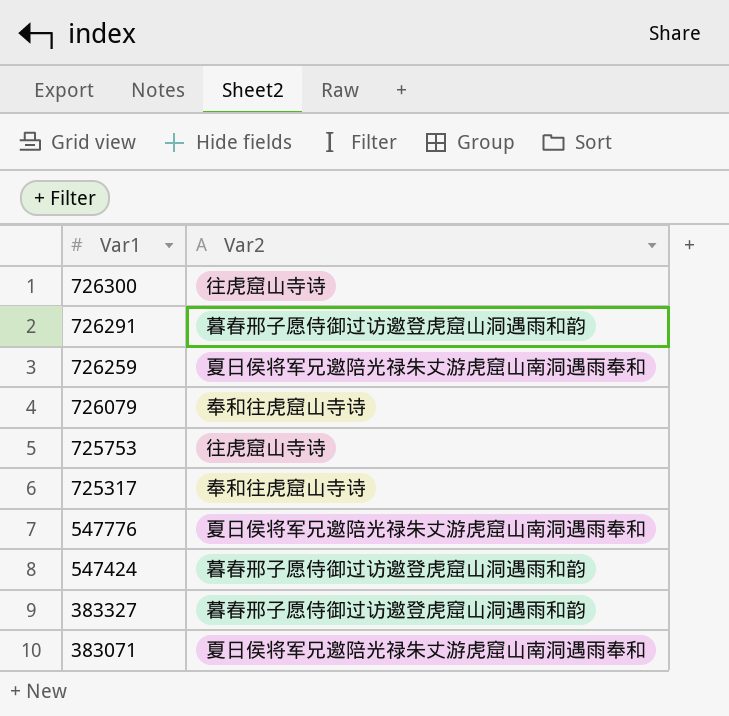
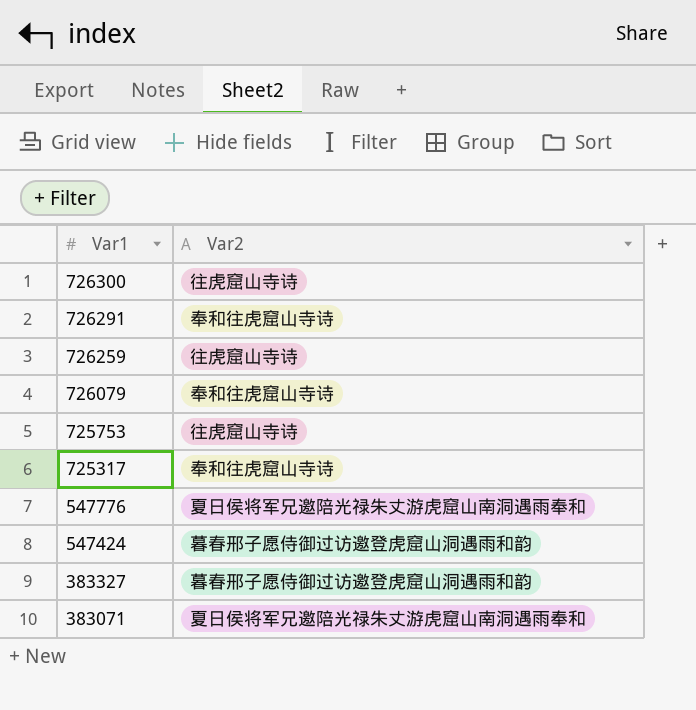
726291 | Var2: 暮春邢子愿侍御过访邀登虎窟山洞遇雨和韵 -> 奉和往虎窟山寺诗
726259 | Var2: 夏日侯将军兄邀陪光禄朱丈游虎窟山南洞遇雨奉和 -> 往虎窟山寺诗

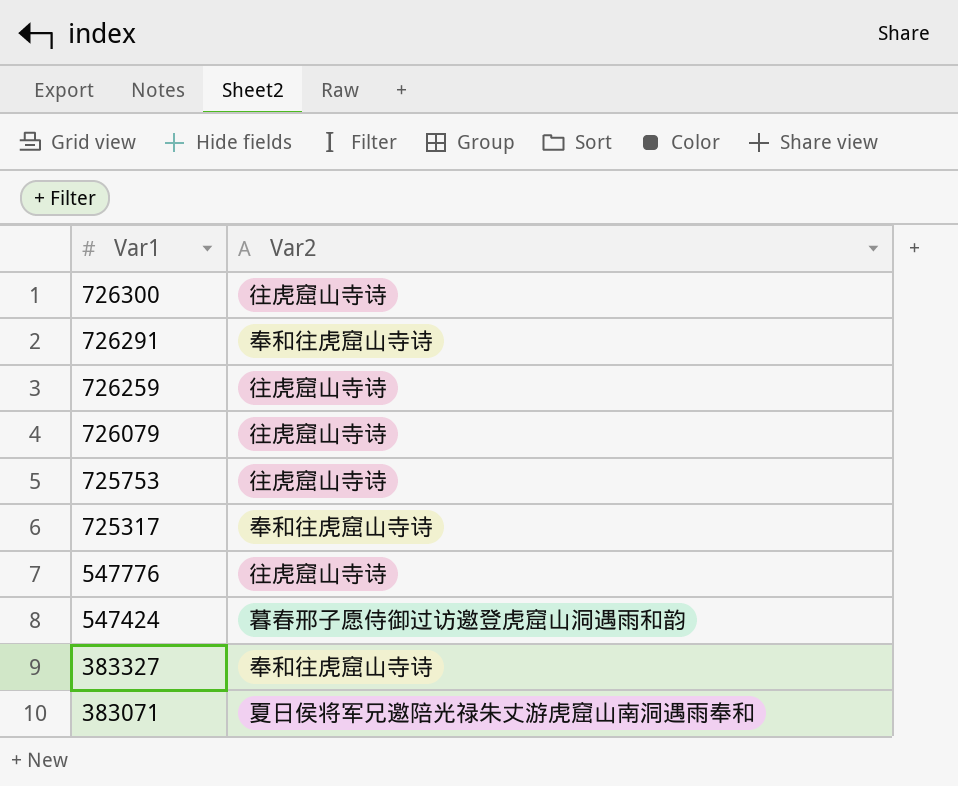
726079 | Var2: 奉和往虎窟山寺诗 -> 往虎窟山寺诗
547776 | Var2: 夏日侯将军兄邀陪光禄朱丈游虎窟山南洞遇雨奉和 -> 往虎窟山寺诗
383327 | Var2: 暮春邢子愿侍御过访邀登虎窟山洞遇雨和韵 -> 奉和往虎窟山寺诗

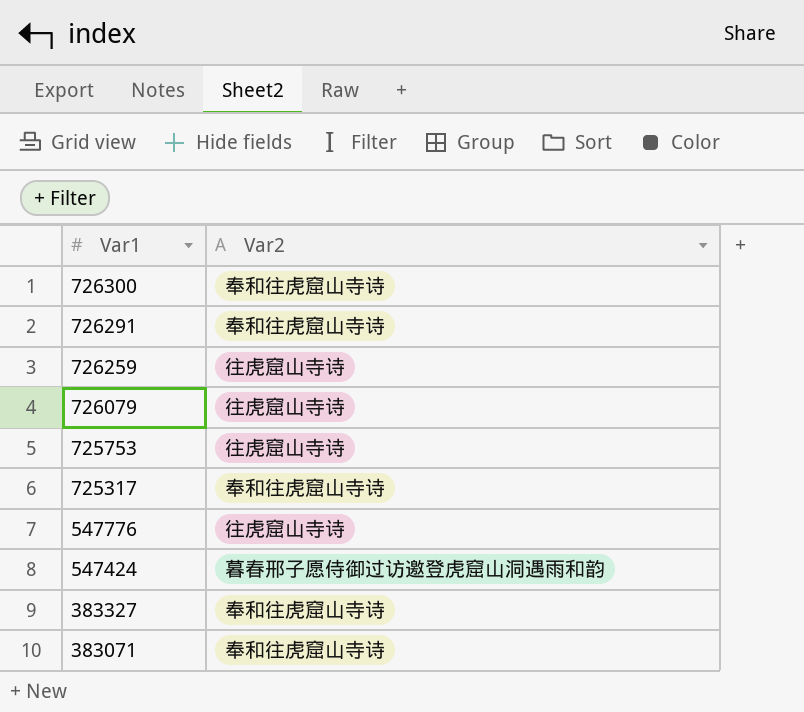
726300 | Var2: 往虎窟山寺诗 -> 奉和往虎窟山寺诗
383071 | Var2: 夏日侯将军兄邀陪光禄朱丈游虎窟山南洞遇雨奉和 -> 奉和往虎窟山寺诗

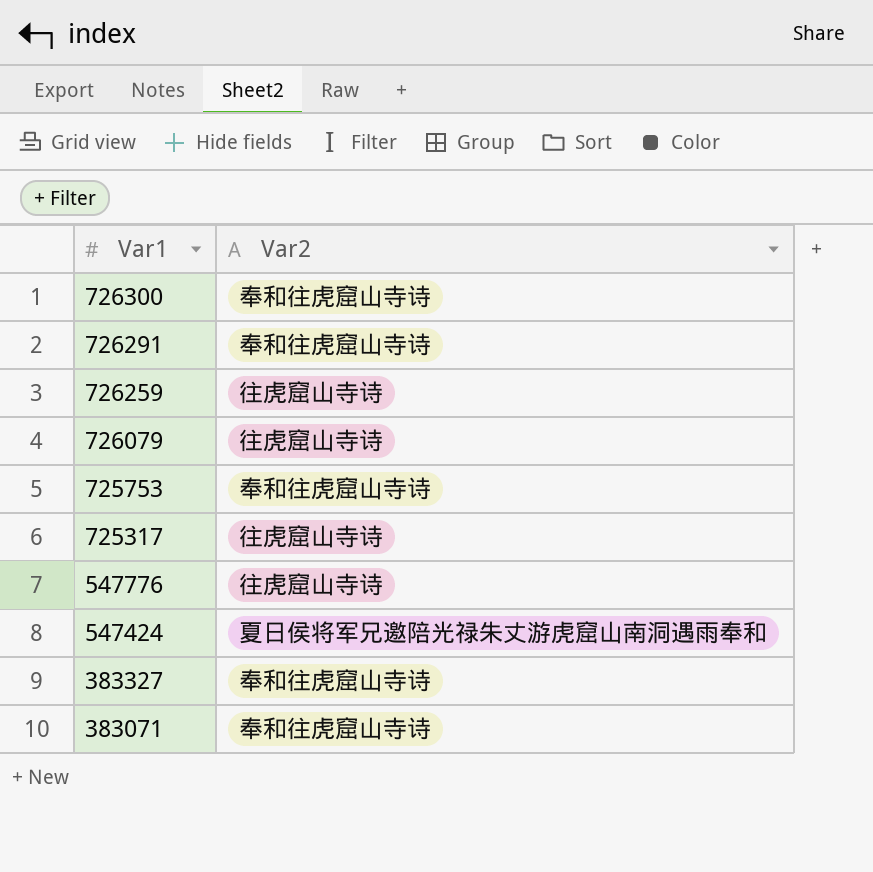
725753 | Var2: 往虎窟山寺诗 -> 奉和往虎窟山寺诗
725317 | Var2: 奉和往虎窟山寺诗 -> 往虎窟山寺诗
547424 | Var2: 暮春邢子愿侍御过访邀登虎窟山洞遇雨和韵 -> 夏日侯将军兄邀陪光禄朱丈游虎窟山南洞遇雨奉和

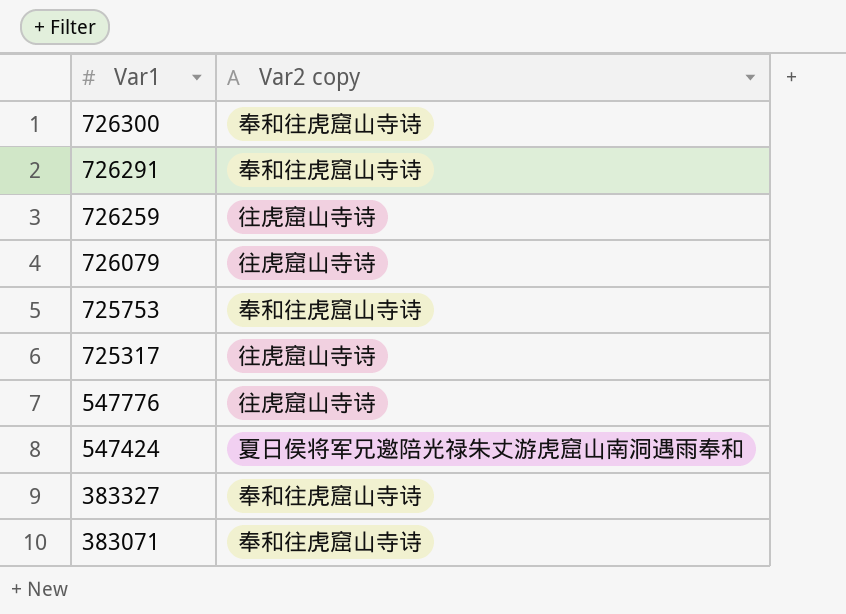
column name: Var2 -> Var2 copy

